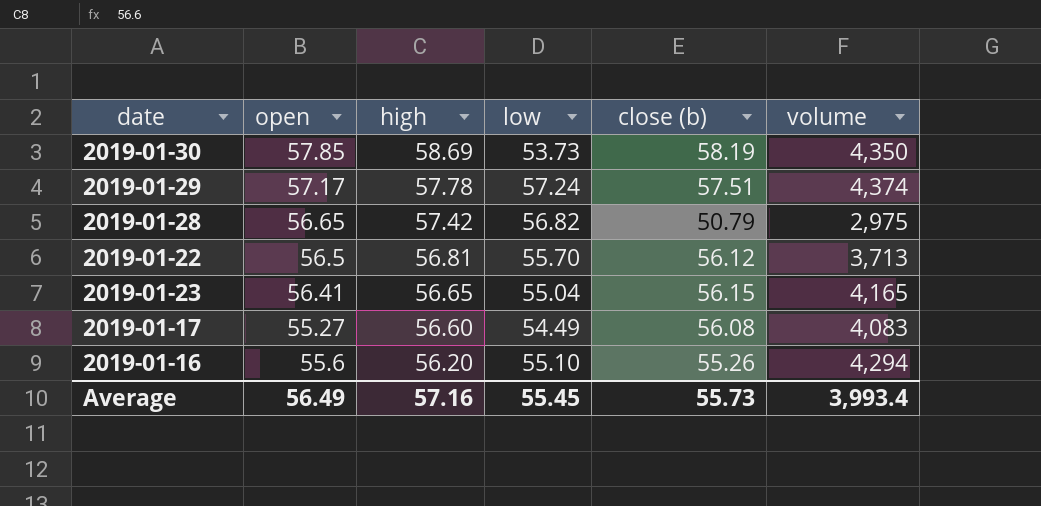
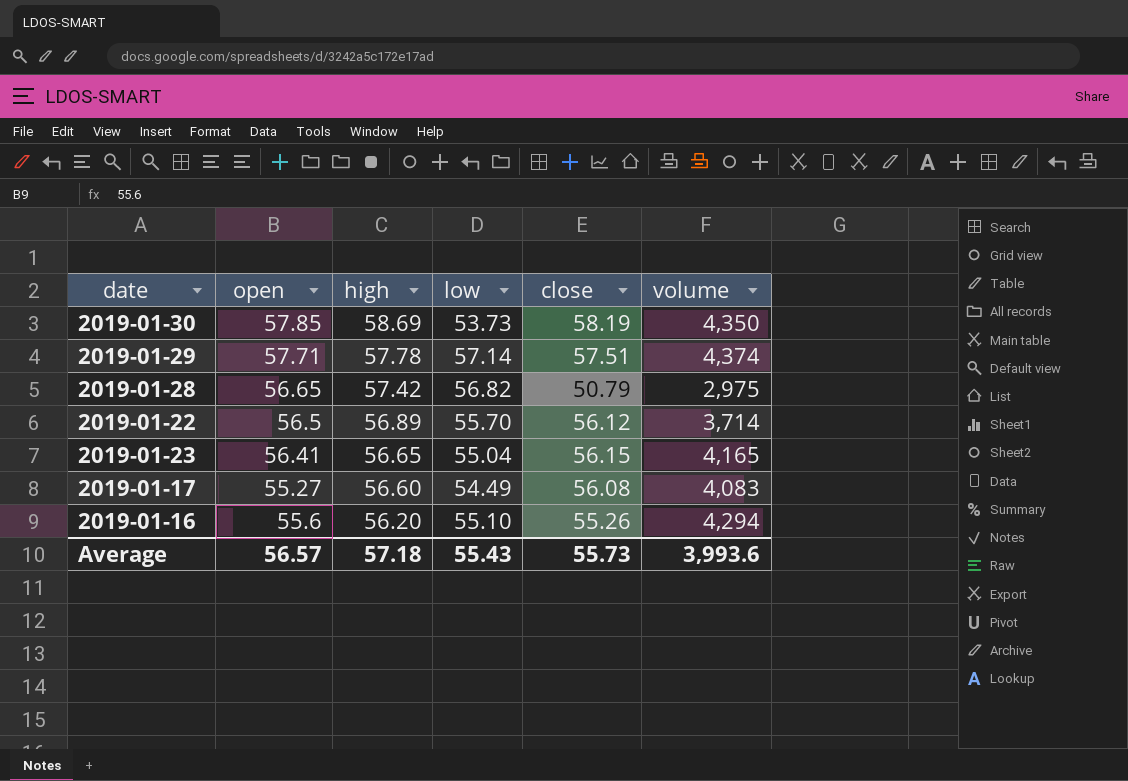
column name: close (b) -> close
2019-01-29 | open: 57.17 -> 57.71
2019-01-29 | low: 57.24 -> 57.14
2019-01-22 | high: 56.81 -> 56.89
2019-01-22 | volume: 3,713 -> 3,714
Average | open: 56.49 -> 56.57
Average | high: 57.16 -> 57.18
Average | low: 55.45 -> 55.43
Average | volume: 3,993.4 -> 3,993.6

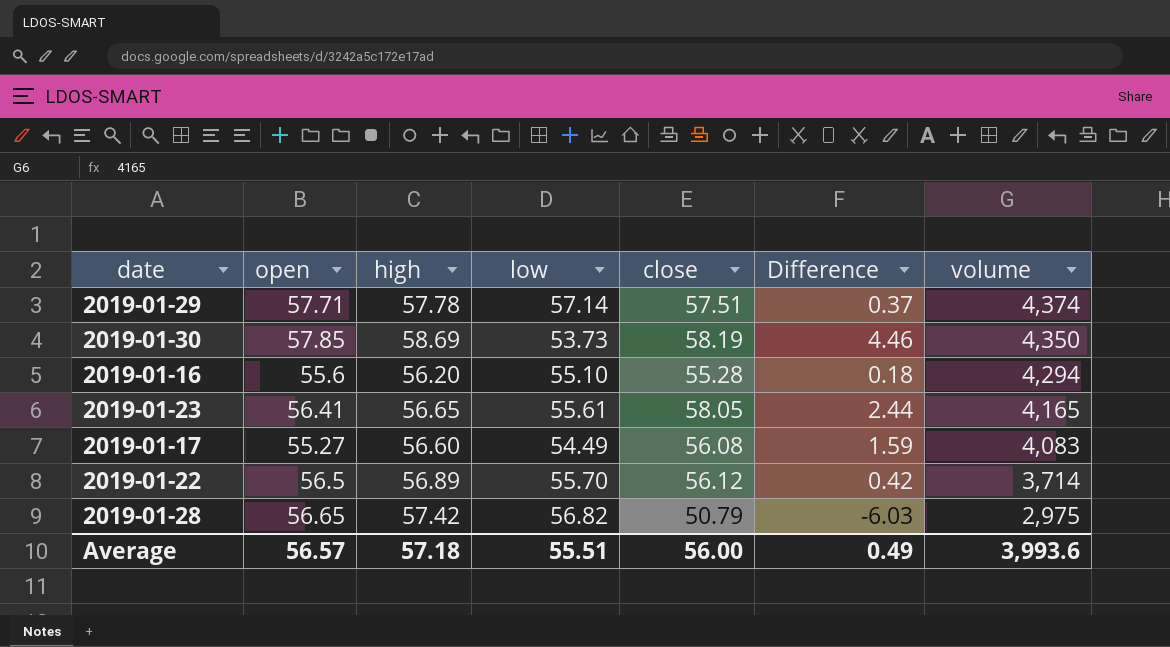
row order: high descending -> volume descending
column Difference | formula: none -> [close] - [low]
2019-01-16 | close: 55.26 -> 55.28
2019-01-23 | low: 55.04 -> 55.61
2019-01-23 | close: 56.15 -> 58.05
Average | low: 55.43 -> 55.51
Average | close: 55.73 -> 56.00

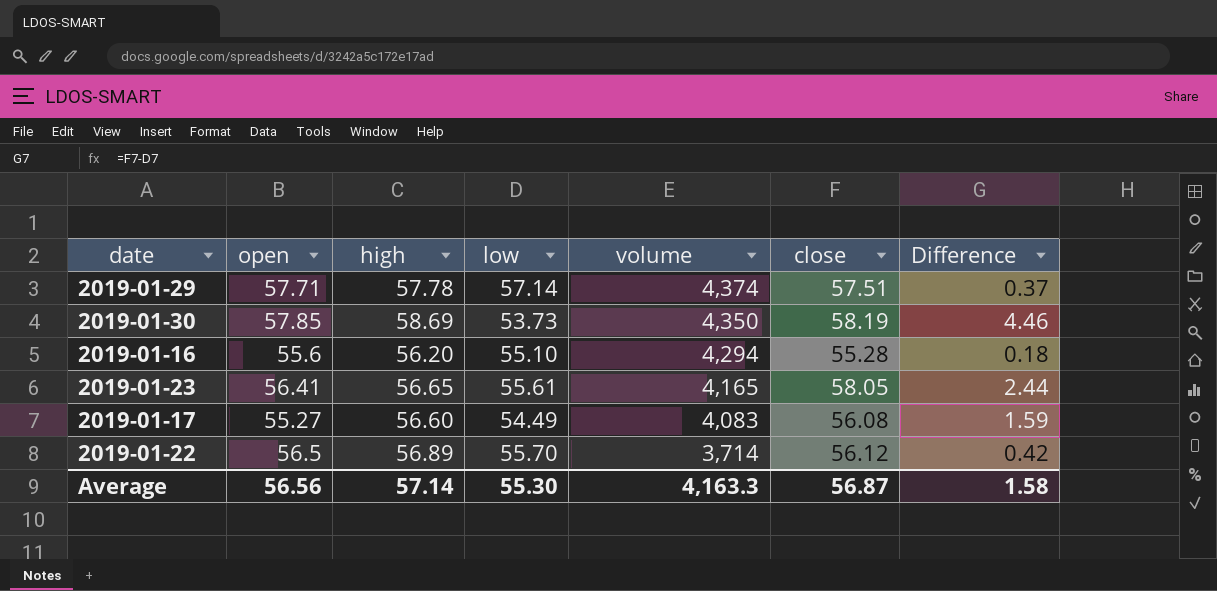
column volume | position: 7 -> 5
row 2019-01-28: 56.65 | 57.42 | 56.82 | 50.79 | -6.03 | 2,975 -> none
Average | open: 56.57 -> 56.56
Average | high: 57.18 -> 57.14
Average | low: 55.51 -> 55.30
Average | volume: 3,993.6 -> 4,163.3
Average | close: 56.00 -> 56.87
Average | Difference: 0.49 -> 1.58

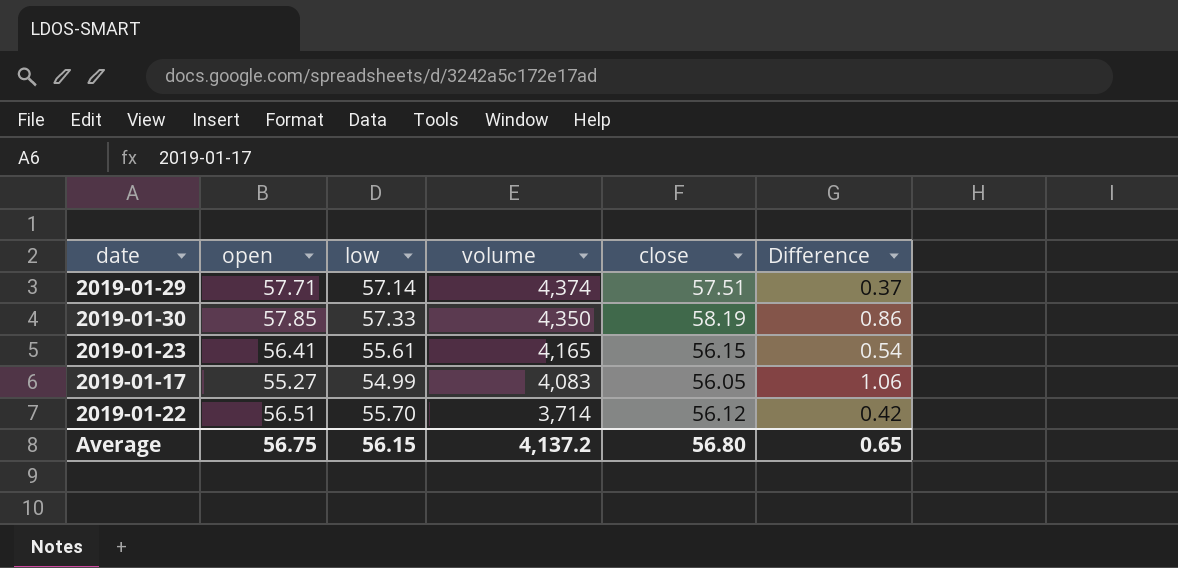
column high | position: 3 -> none
row 2019-01-16: 55.6 | 56.20 | 55.10 | 4,294 | 55.28 | 0.18 -> none
2019-01-30 | low: 53.73 -> 57.33
2019-01-30 | Difference: 4.46 -> 0.86
2019-01-23 | close: 58.05 -> 56.15
2019-01-23 | Difference: 2.44 -> 0.54
2019-01-17 | low: 54.49 -> 54.99
2019-01-17 | close: 56.08 -> 56.05
2019-01-17 | Difference: 1.59 -> 1.06
2019-01-22 | open: 56.5 -> 56.51
Average | open: 56.56 -> 56.75
Average | low: 55.30 -> 56.15
Average | volume: 4,163.3 -> 4,137.2
Average | close: 56.87 -> 56.80
Average | Difference: 1.58 -> 0.65

